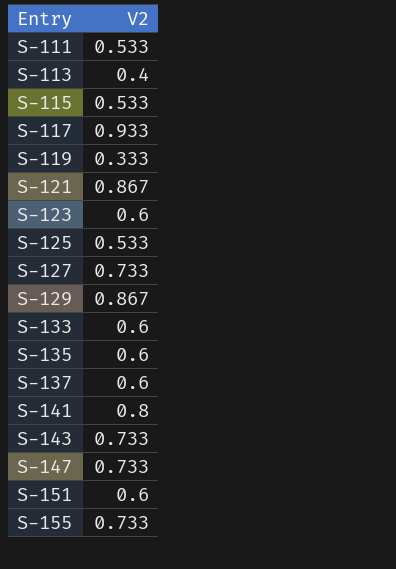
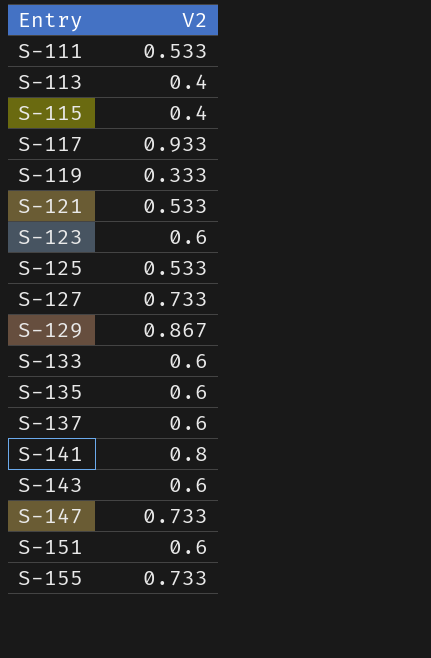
S-115 | V2: 0.533 -> 0.4
S-121 | V2: 0.867 -> 0.533
S-143 | V2: 0.733 -> 0.6

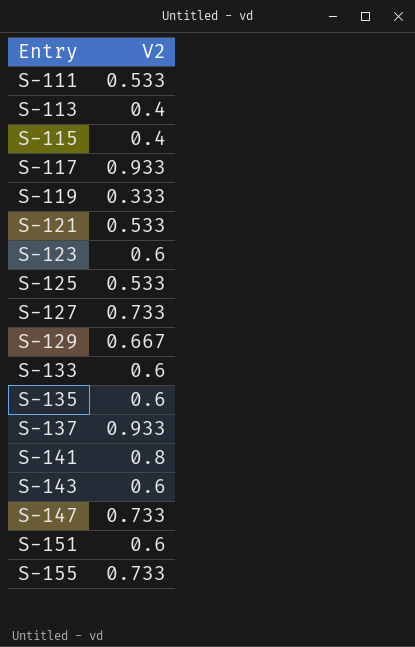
S-129 | V2: 0.867 -> 0.667
S-137 | V2: 0.6 -> 0.933

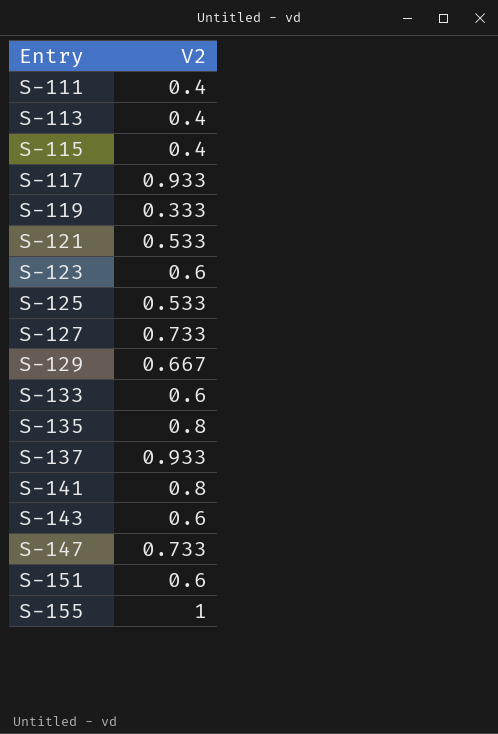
S-111 | V2: 0.533 -> 0.4
S-135 | V2: 0.6 -> 0.8
S-155 | V2: 0.733 -> 1

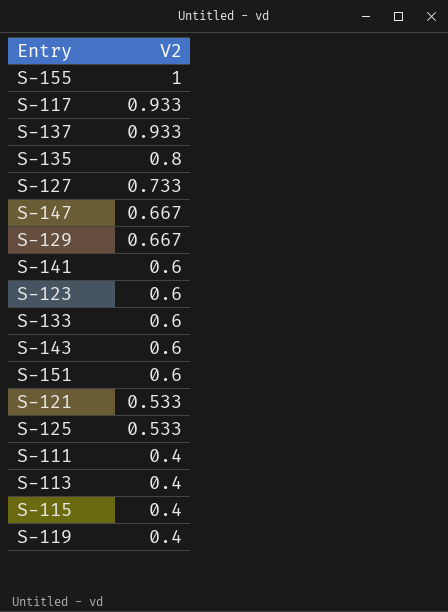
row order: Entry ascending -> V2 descending
S-147 | V2: 0.733 -> 0.667
S-141 | V2: 0.8 -> 0.6
S-119 | V2: 0.333 -> 0.4

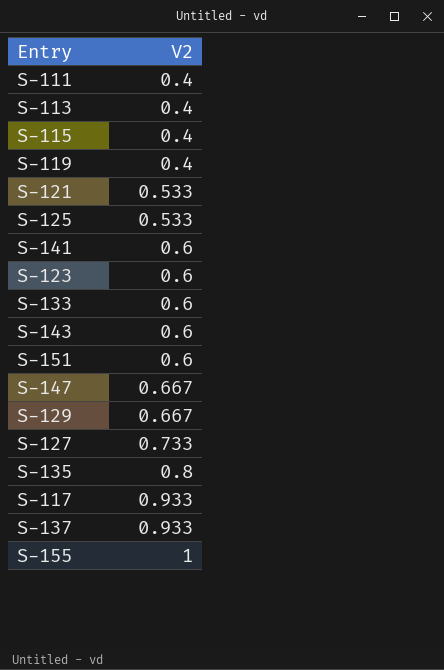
row order: V2 descending -> V2 ascending

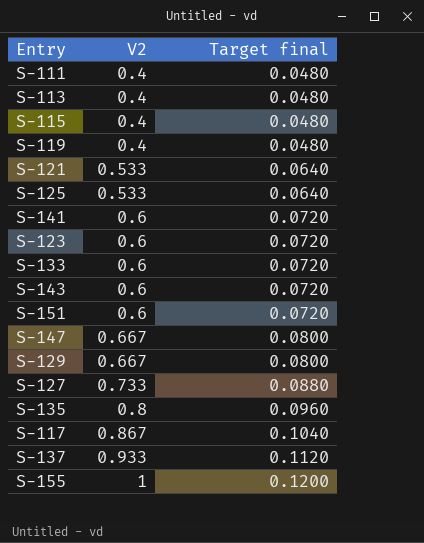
column Target final | formula: none -> [V2] * 0.12
S-117 | V2: 0.933 -> 0.867

